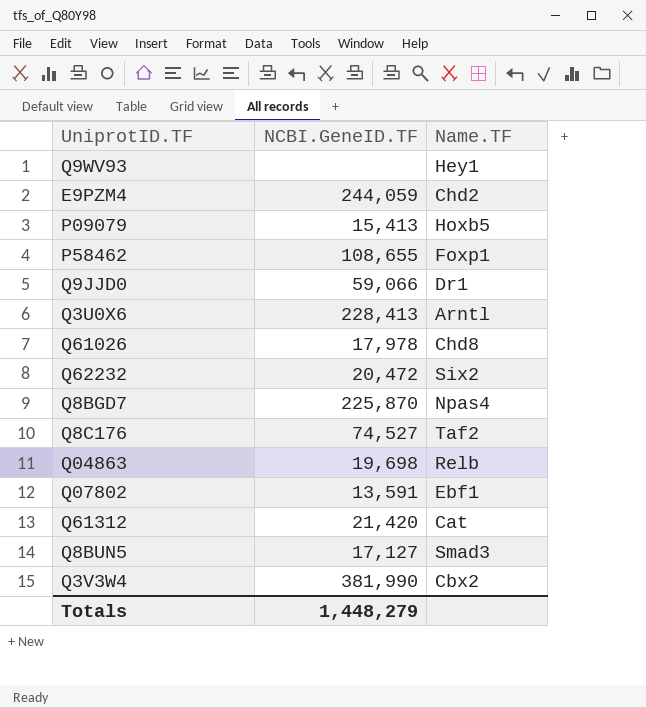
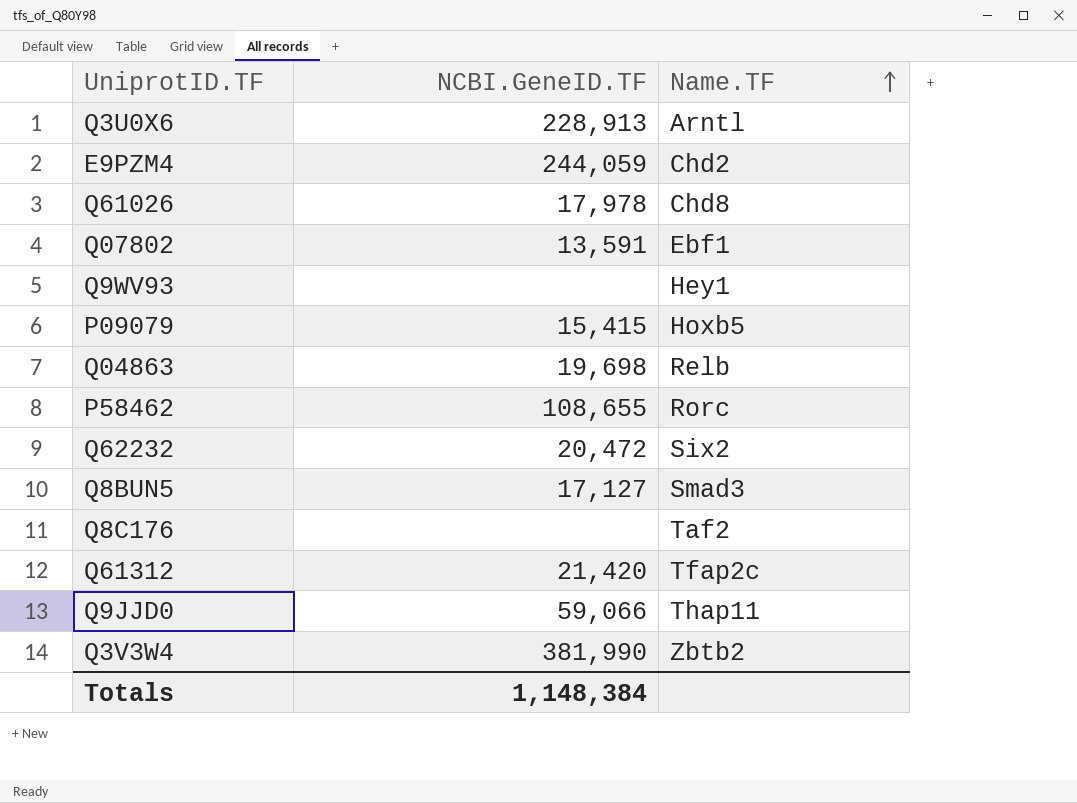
row order: none -> Name.TF ascending
row Q8BGD7: 225,870 | Npas4 -> none
Q3U0X6 | NCBI.GeneID.TF: 228,413 -> 228,913
P09079 | NCBI.GeneID.TF: 15,413 -> 15,415
P58462 | Name.TF: Foxp1 -> Rorc
Q8C176 | NCBI.GeneID.TF: 74,527 -> none
Q61312 | Name.TF: Cat -> Tfap2c
Q9JJD0 | Name.TF: Dr1 -> Thap11
Q3V3W4 | Name.TF: Cbx2 -> Zbtb2
Totals | NCBI.GeneID.TF: 1,448,279 -> 1,148,384

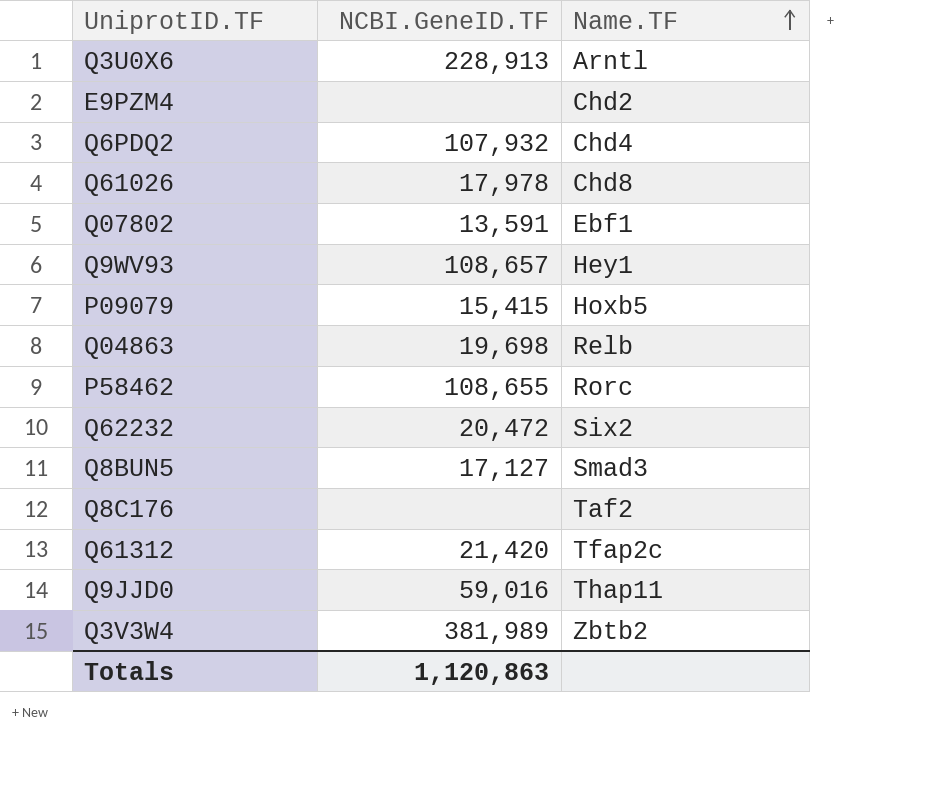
E9PZM4 | NCBI.GeneID.TF: 244,059 -> none
row Q6PDQ2: none -> 107,932 | Chd4
Q9WV93 | NCBI.GeneID.TF: none -> 108,657
Q9JJD0 | NCBI.GeneID.TF: 59,066 -> 59,016
Q3V3W4 | NCBI.GeneID.TF: 381,990 -> 381,989
Totals | NCBI.GeneID.TF: 1,148,384 -> 1,120,863

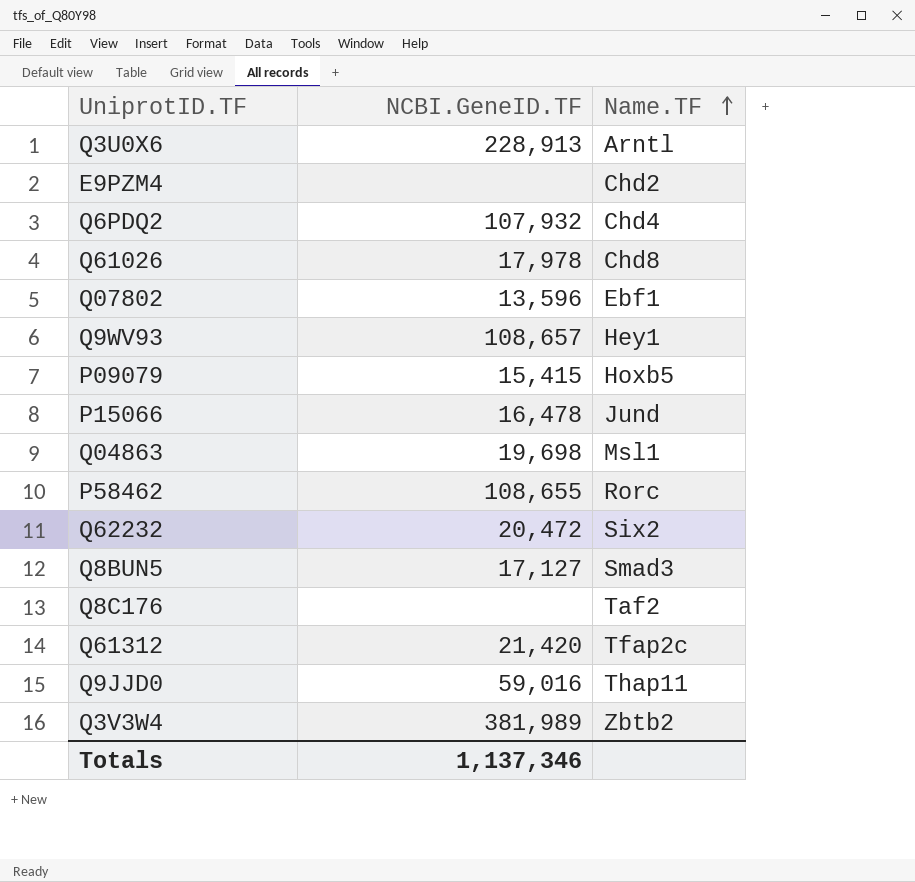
Q07802 | NCBI.GeneID.TF: 13,591 -> 13,596
row P15066: none -> 16,478 | Jund
Q04863 | Name.TF: Relb -> Msl1
Totals | NCBI.GeneID.TF: 1,120,863 -> 1,137,346

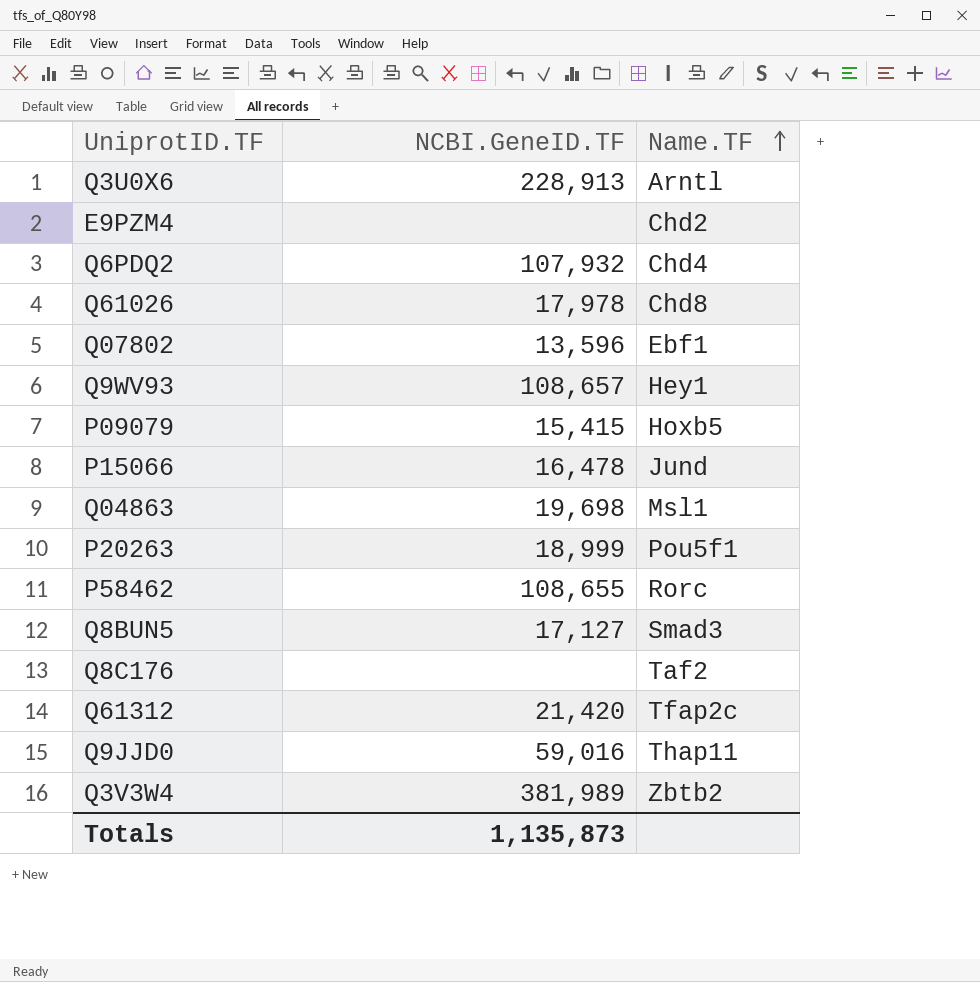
row Q62232: 20,472 | Six2 -> none
row P20263: none -> 18,999 | Pou5f1
Totals | NCBI.GeneID.TF: 1,137,346 -> 1,135,873

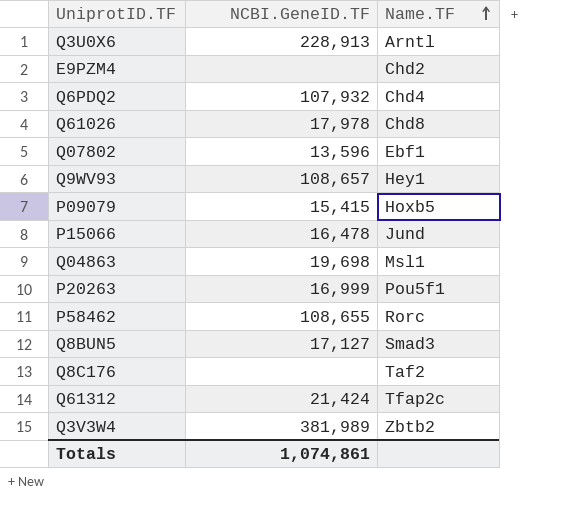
row Q9JJD0: 59,016 | Thap11 -> none
P20263 | NCBI.GeneID.TF: 18,999 -> 16,999
Q61312 | NCBI.GeneID.TF: 21,420 -> 21,424
Totals | NCBI.GeneID.TF: 1,135,873 -> 1,074,861

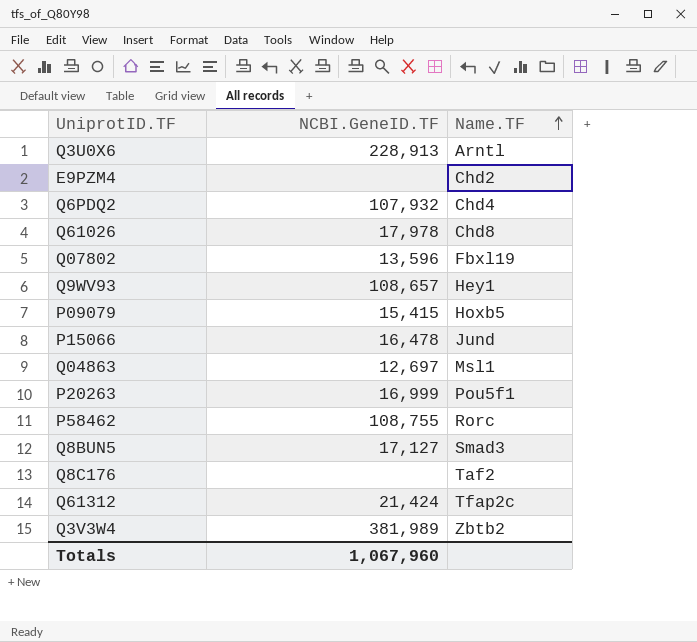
Q07802 | Name.TF: Ebf1 -> Fbxl19
Q04863 | NCBI.GeneID.TF: 19,698 -> 12,697
P58462 | NCBI.GeneID.TF: 108,655 -> 108,755
Totals | NCBI.GeneID.TF: 1,074,861 -> 1,067,960

